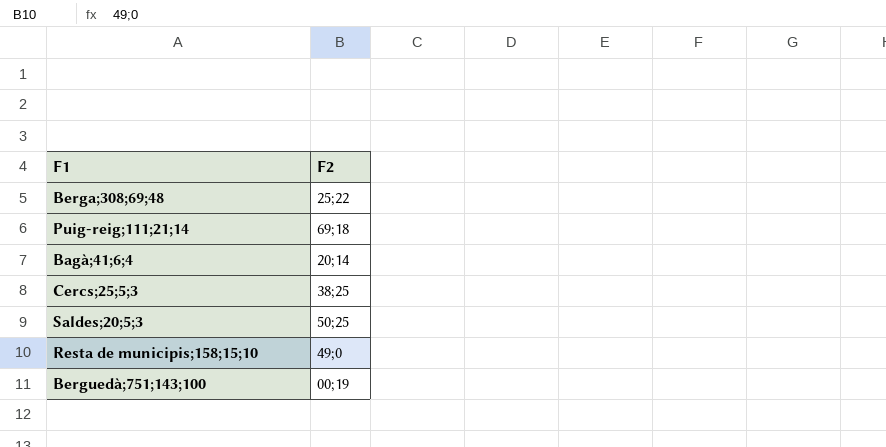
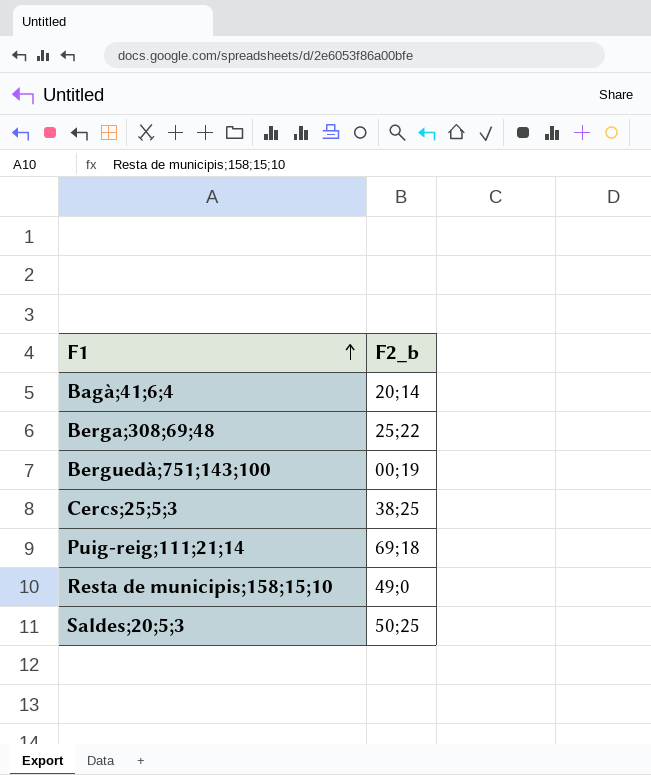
row order: none -> F1 ascending
column name: F2 -> F2_b

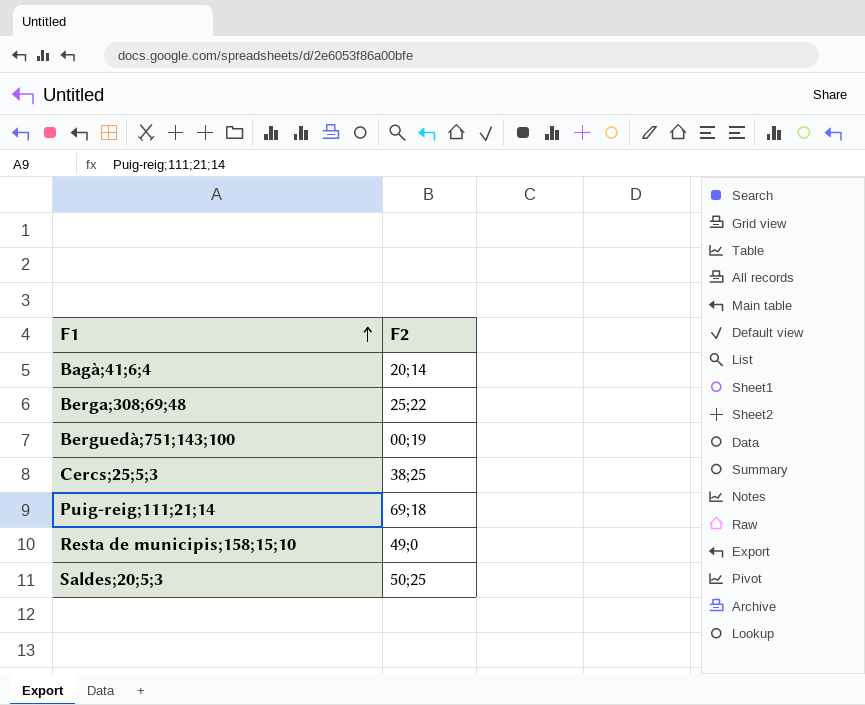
column name: F2_b -> F2

